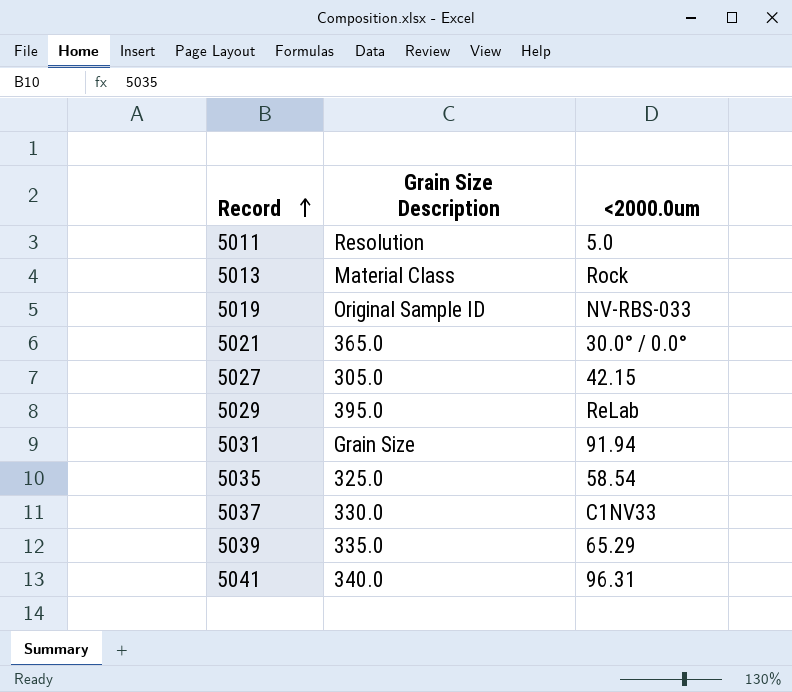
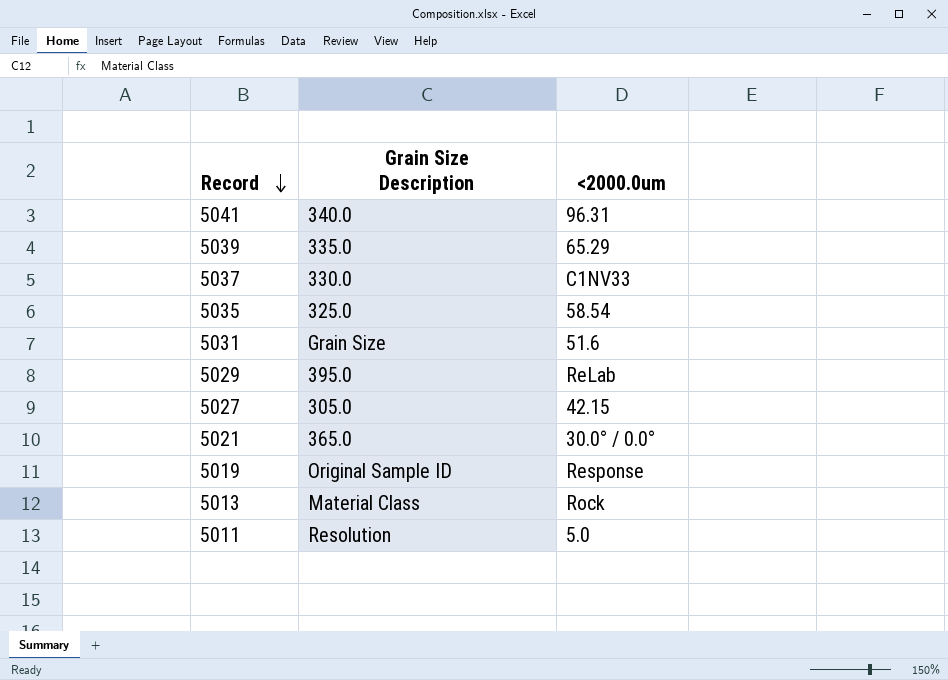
row order: Record ascending -> Record descending
5031 | <2000.0um: 91.94 -> 51.6
5019 | <2000.0um: NV-RBS-033 -> Response

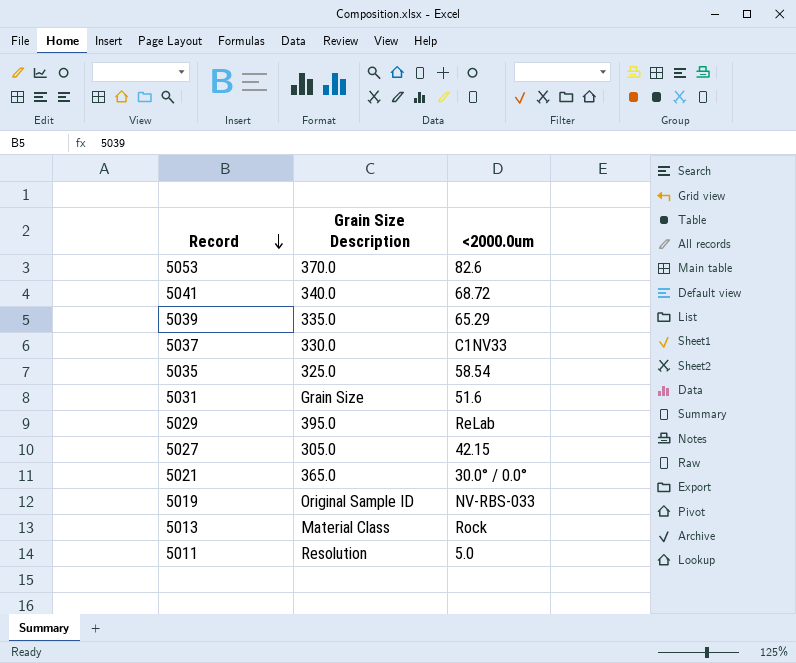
row 5053: none -> 370.0 | 82.6
5041 | <2000.0um: 96.31 -> 68.72
5019 | <2000.0um: Response -> NV-RBS-033

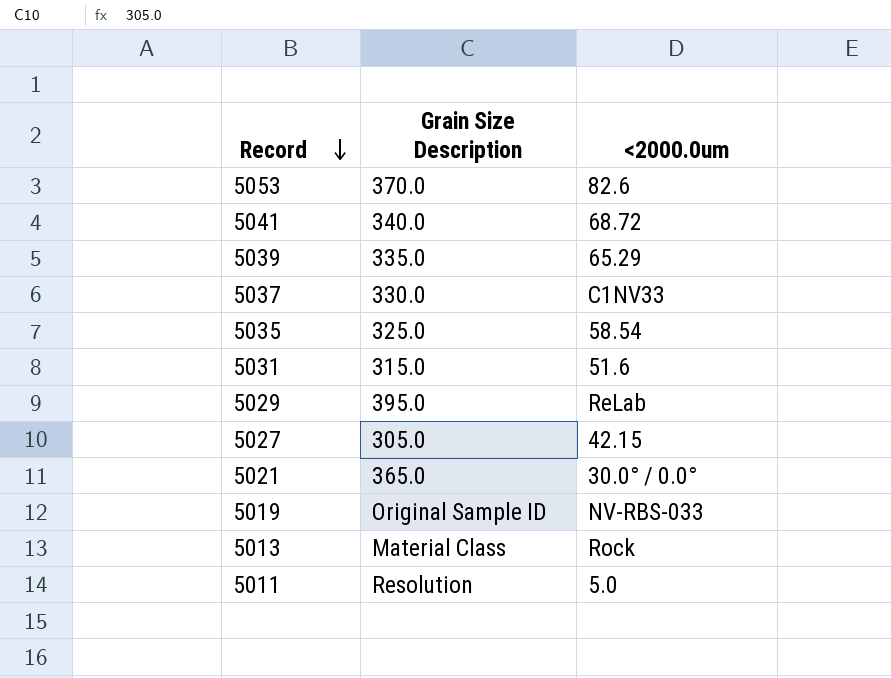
5031 | Grain Size Description: Grain Size -> 315.0

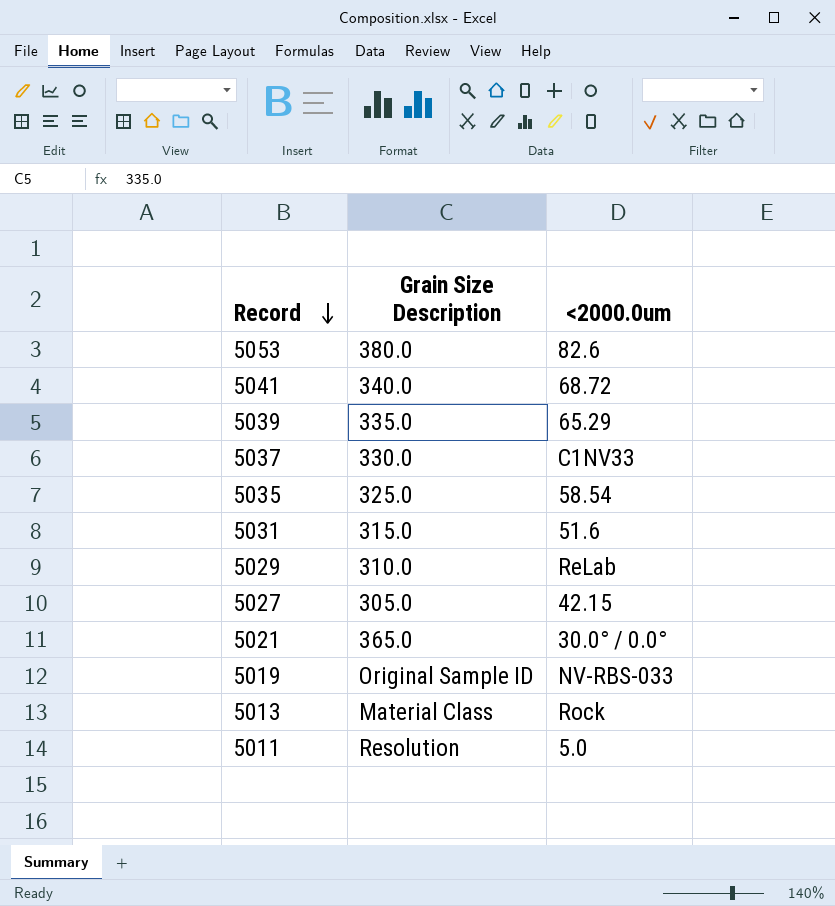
5053 | Grain Size Description: 370.0 -> 380.0
5029 | Grain Size Description: 395.0 -> 310.0

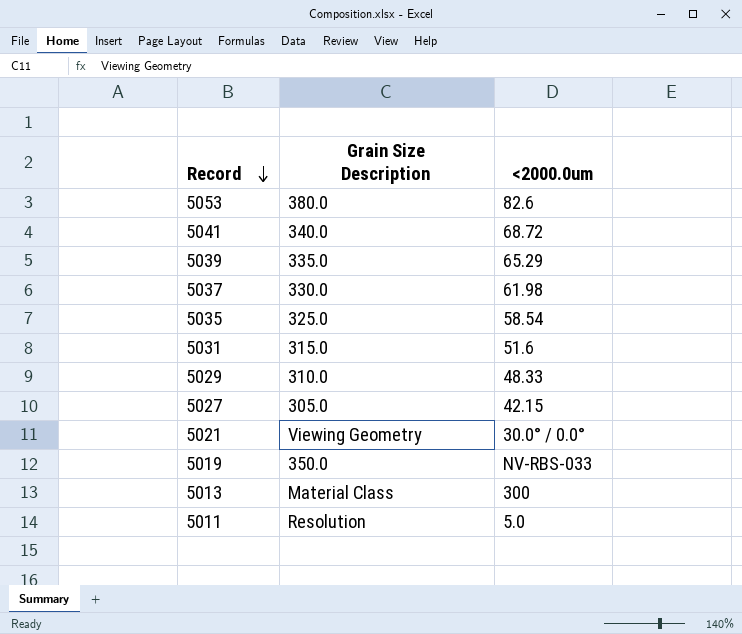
5037 | <2000.0um: C1NV33 -> 61.98
5029 | <2000.0um: ReLab -> 48.33
5021 | Grain Size Description: 365.0 -> Viewing Geometry
5019 | Grain Size Description: Original Sample ID -> 350.0
5013 | <2000.0um: Rock -> 300

